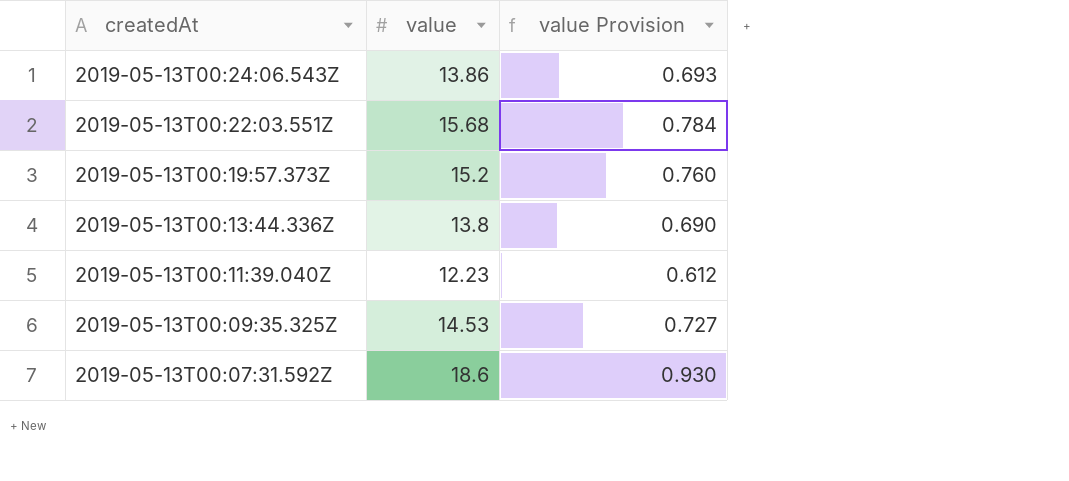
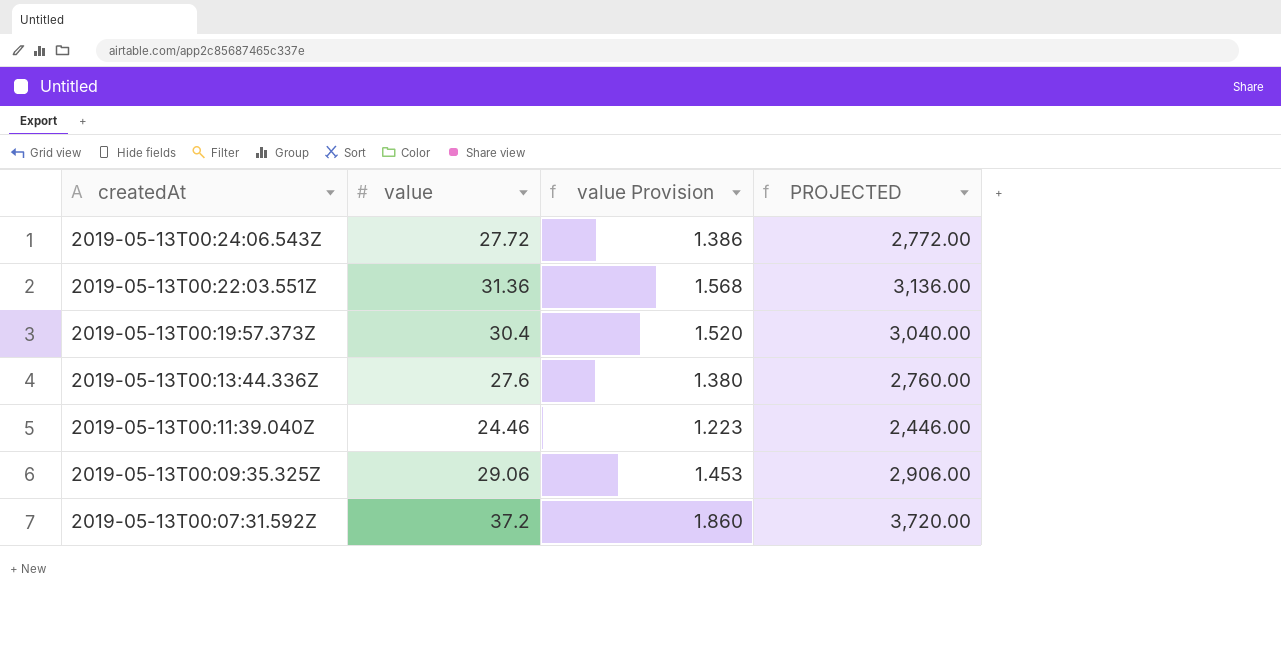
column PROJECTED | formula: none -> [value] * 100
2019-05-13T00:24:06.543Z | value: 13.86 -> 27.72
2019-05-13T00:24:06.543Z | value Provision: 0.693 -> 1.386
2019-05-13T00:22:03.551Z | value: 15.68 -> 31.36
2019-05-13T00:22:03.551Z | value Provision: 0.784 -> 1.568
2019-05-13T00:19:57.373Z | value: 15.2 -> 30.4
2019-05-13T00:19:57.373Z | value Provision: 0.760 -> 1.520
2019-05-13T00:13:44.336Z | value: 13.8 -> 27.6
2019-05-13T00:13:44.336Z | value Provision: 0.690 -> 1.380
2019-05-13T00:11:39.040Z | value: 12.23 -> 24.46
2019-05-13T00:11:39.040Z | value Provision: 0.612 -> 1.223
2019-05-13T00:09:35.325Z | value: 14.53 -> 29.06
2019-05-13T00:09:35.325Z | value Provision: 0.727 -> 1.453
2019-05-13T00:07:31.592Z | value: 18.6 -> 37.2
2019-05-13T00:07:31.592Z | value Provision: 0.930 -> 1.860

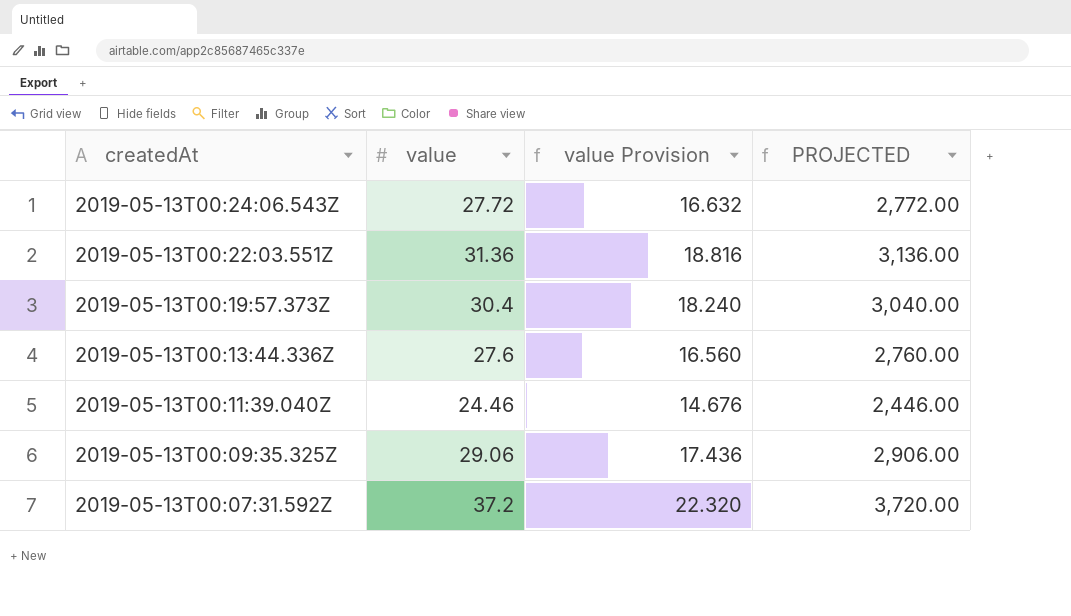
column value Provision | formula: [value] * 0.05 -> [value] * 0.6

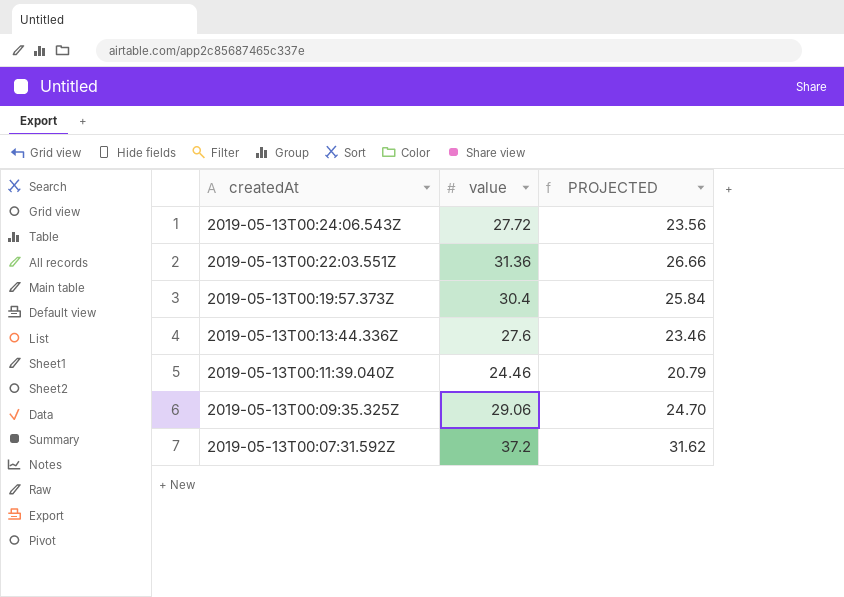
column value Provision | formula: [value] * 0.6 -> none
column PROJECTED | formula: [value] * 100 -> [value] * 0.85

